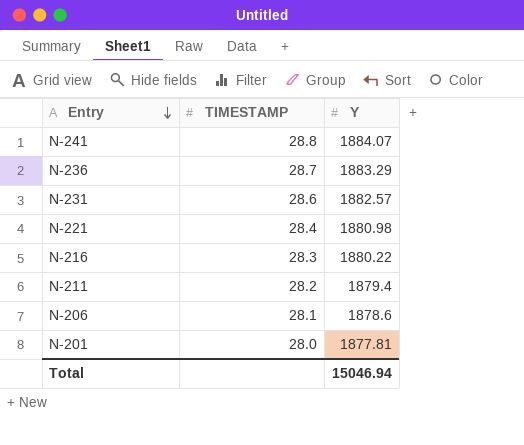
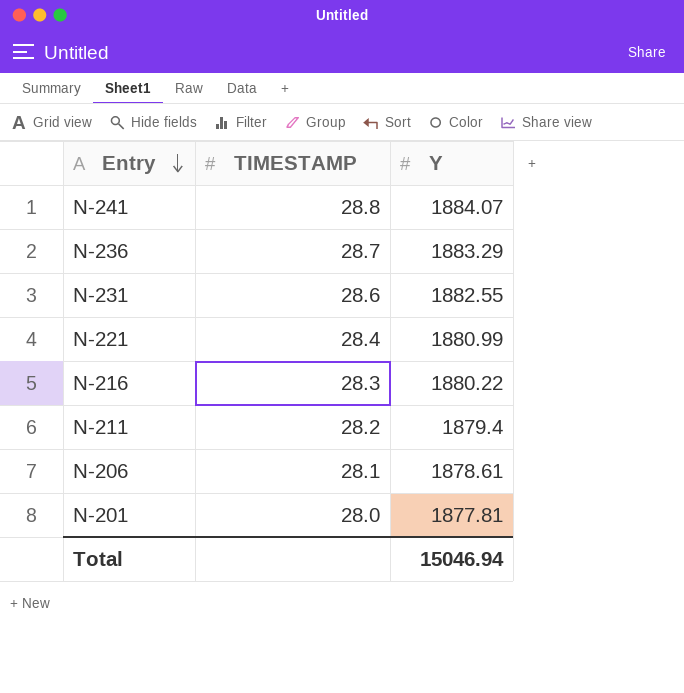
N-231 | Y: 1882.57 -> 1882.55
N-221 | Y: 1880.98 -> 1880.99
N-206 | Y: 1878.6 -> 1878.61

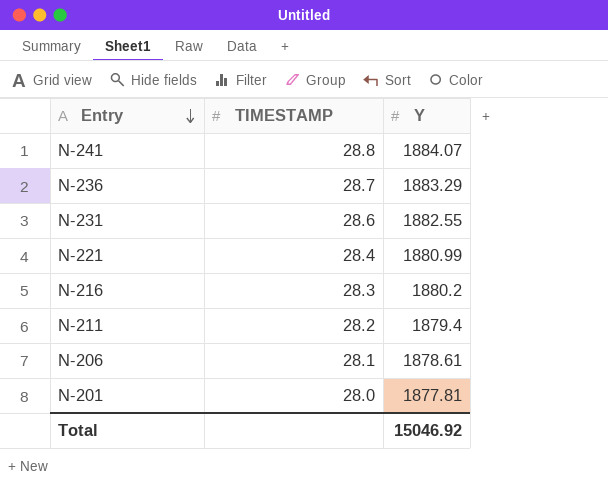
N-216 | Y: 1880.22 -> 1880.2
Total | Y: 15046.94 -> 15046.92

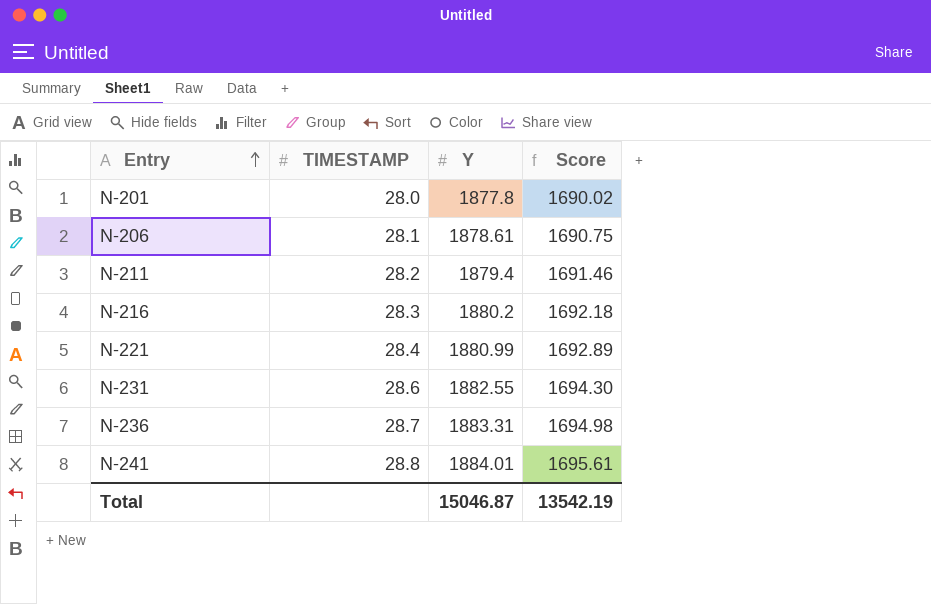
row order: Entry descending -> Entry ascending
column Score | formula: none -> [Y] * 0.9
N-201 | Y: 1877.81 -> 1877.8
N-236 | Y: 1883.29 -> 1883.31
N-241 | Y: 1884.07 -> 1884.01
Total | Y: 15046.92 -> 15046.87

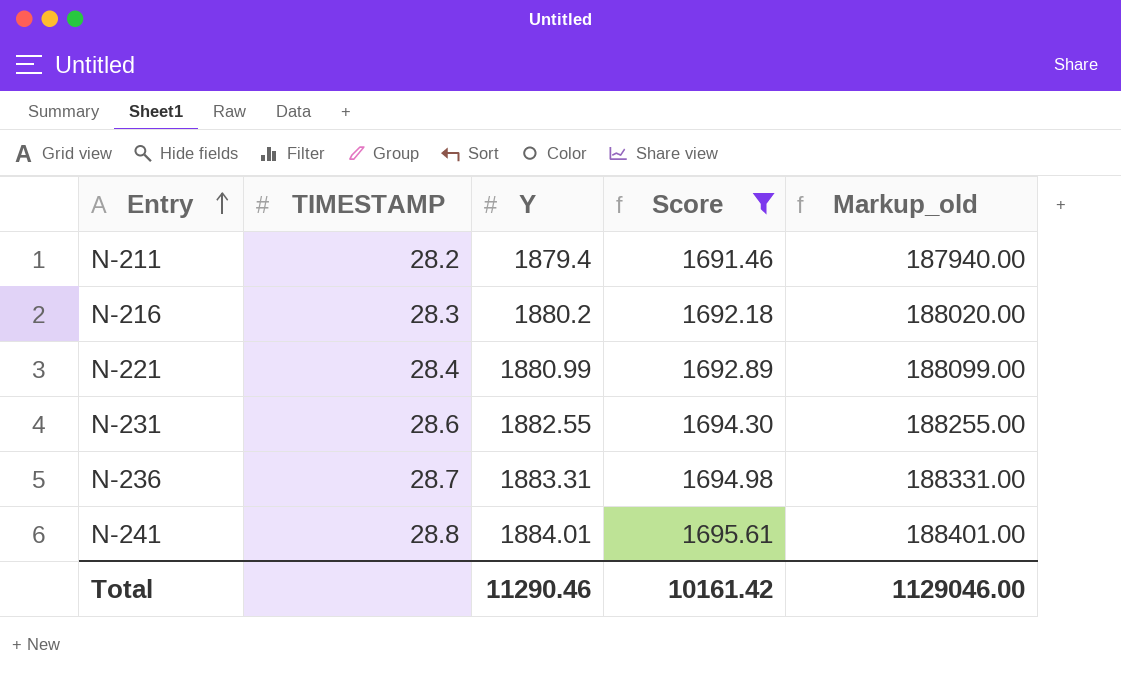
filter: none -> Score >= 1691.46
column Markup_old | formula: none -> [Y] * 100
Total | Y: 15046.87 -> 11290.46
Total | Score: 13542.19 -> 10161.42

